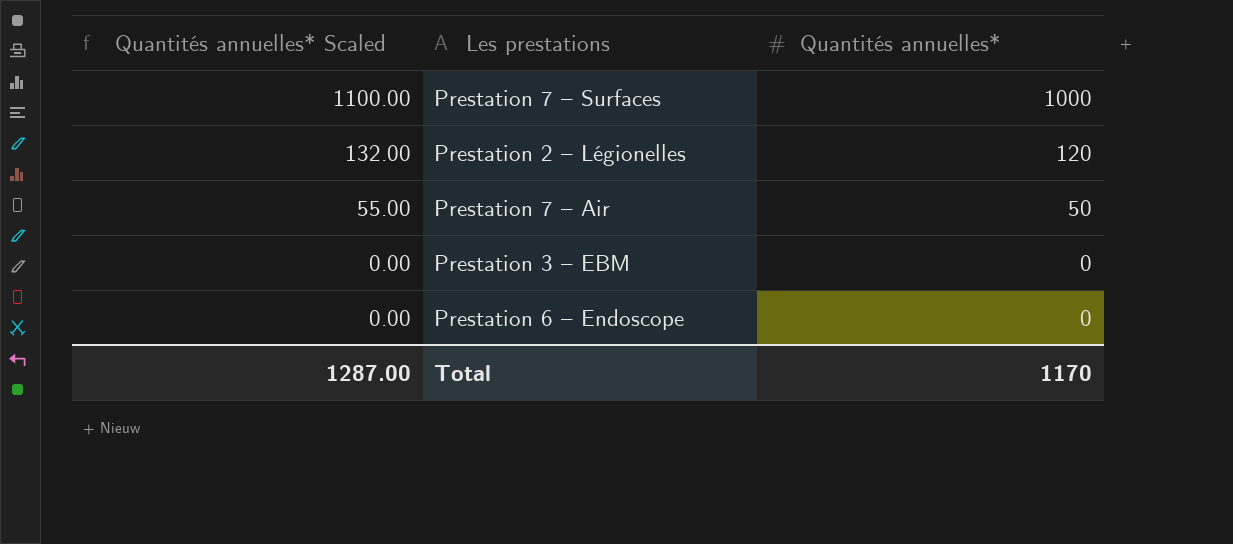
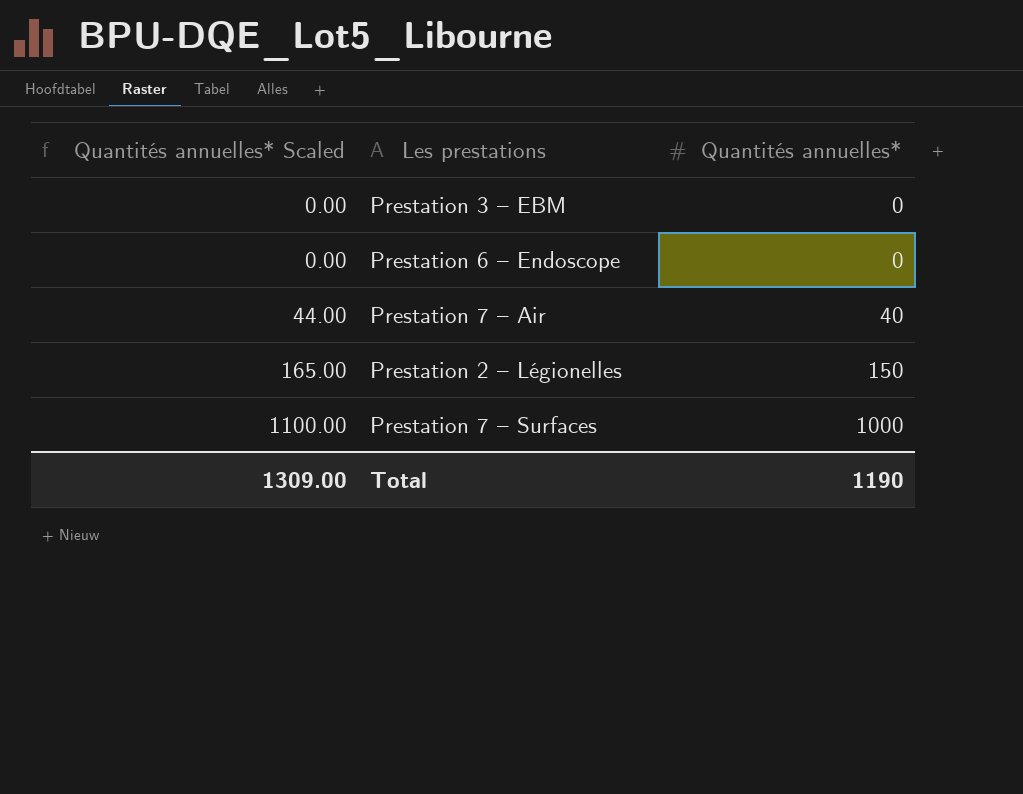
row order: Quantités annuelles* Scaled descending -> Quantités annuelles* Scaled ascending
Prestation 7 – Air | Quantités annuelles* Scaled: 55.00 -> 44.00
Prestation 7 – Air | Quantités annuelles*: 50 -> 40
Prestation 2 – Légionelles | Quantités annuelles* Scaled: 132.00 -> 165.00
Prestation 2 – Légionelles | Quantités annuelles*: 120 -> 150
Total | Quantités annuelles* Scaled: 1287.00 -> 1309.00
Total | Quantités annuelles*: 1170 -> 1190

